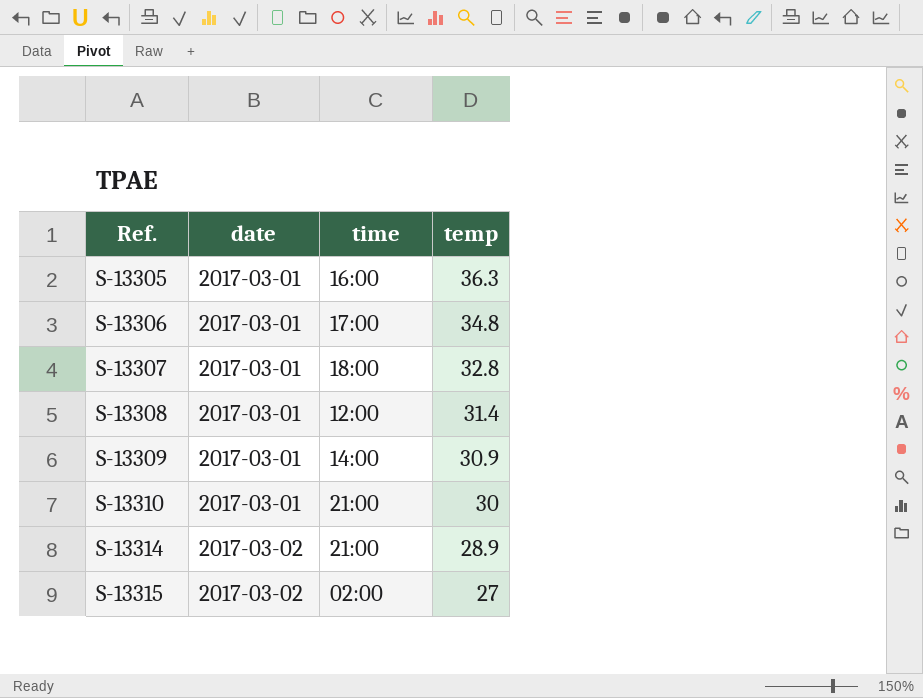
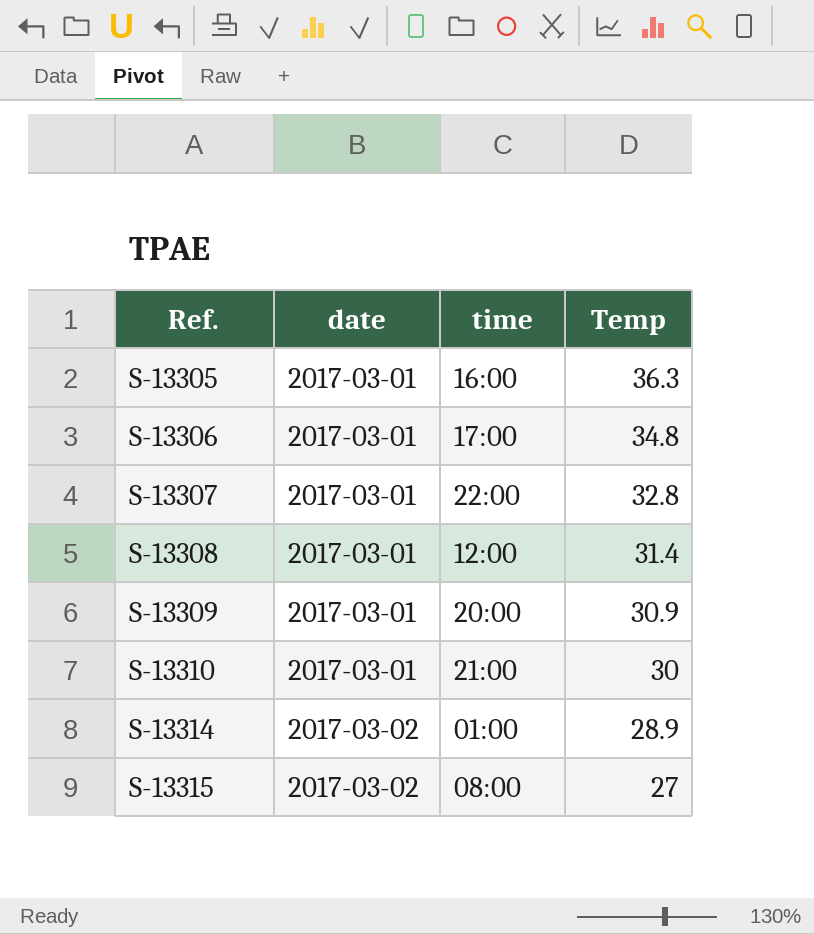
column name: temp -> Temp
S-13307 | time: 18:00 -> 22:00
S-13309 | time: 14:00 -> 20:00
S-13314 | time: 21:00 -> 01:00
S-13315 | time: 02:00 -> 08:00

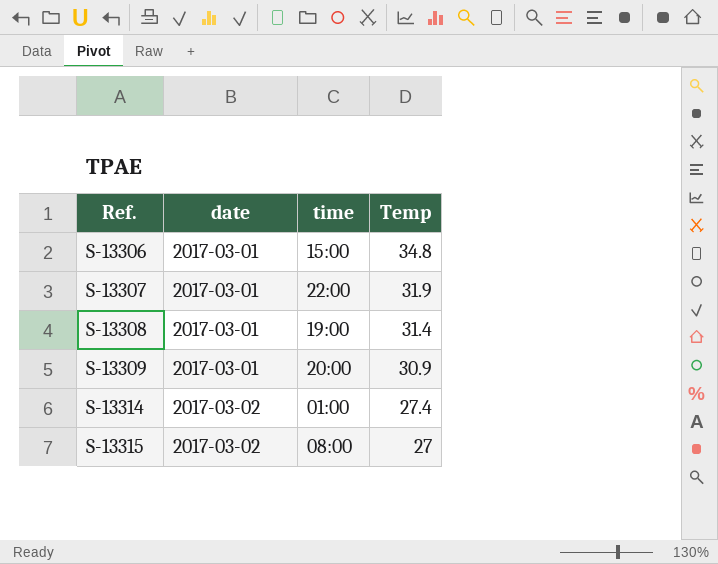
row S-13305: 2017-03-01 | 16:00 | 36.3 -> none
row S-13310: 2017-03-01 | 21:00 | 30 -> none
S-13306 | time: 17:00 -> 15:00
S-13307 | Temp: 32.8 -> 31.9
S-13308 | time: 12:00 -> 19:00
S-13314 | Temp: 28.9 -> 27.4

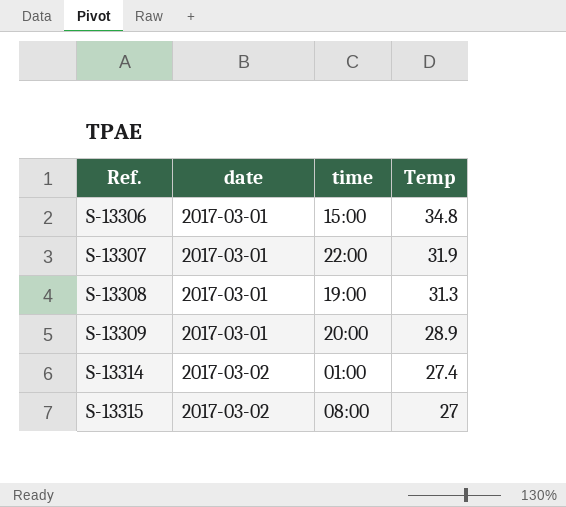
S-13308 | Temp: 31.4 -> 31.3
S-13309 | Temp: 30.9 -> 28.9

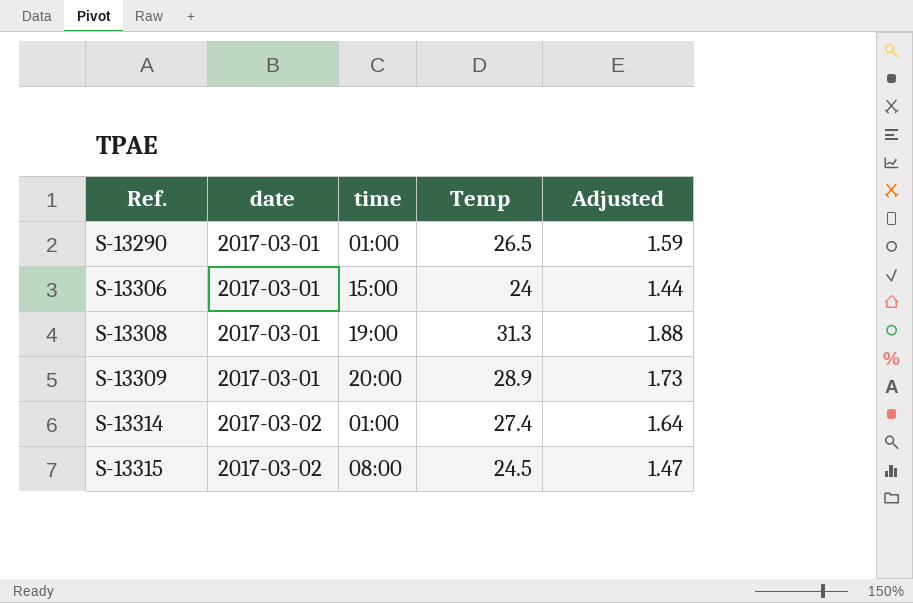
column Adjusted | formula: none -> [Temp] * 0.06
row S-13307: 2017-03-01 | 22:00 | 31.9 -> none
row S-13290: none -> 2017-03-01 | 01:00 | 26.5 | 1.59
S-13306 | Temp: 34.8 -> 24
S-13315 | Temp: 27 -> 24.5

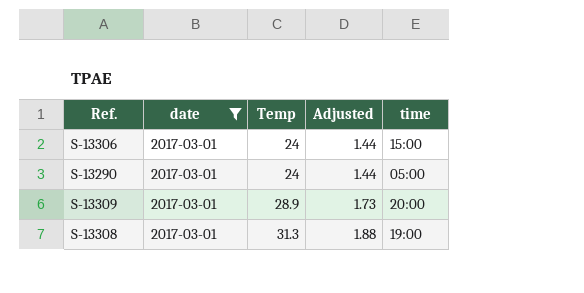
filter: none -> date = 2017-03-01
row order: Ref. ascending -> Temp ascending
column time | position: 3 -> 5
S-13290 | Temp: 26.5 -> 24
S-13290 | Adjusted: 1.59 -> 1.44
S-13290 | time: 01:00 -> 05:00

